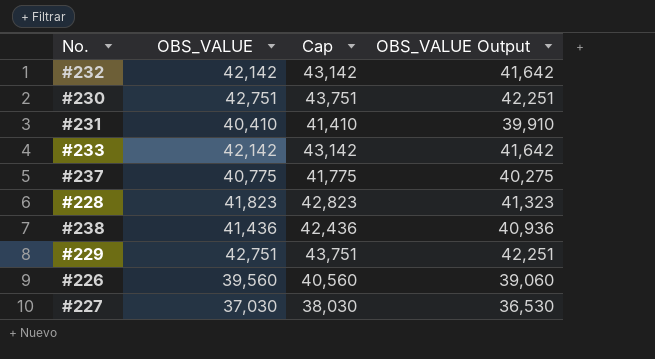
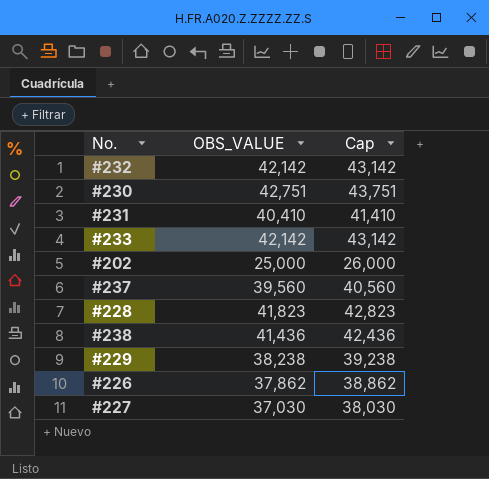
column OBS_VALUE Output | formula: [OBS_VALUE] - 500 -> none
row #202: none -> 25,000 | 26,000
#237 | OBS_VALUE: 40,775 -> 39,560
#237 | Cap: 41,775 -> 40,560
#229 | OBS_VALUE: 42,751 -> 38,238
#229 | Cap: 43,751 -> 39,238
#226 | OBS_VALUE: 39,560 -> 37,862
#226 | Cap: 40,560 -> 38,862

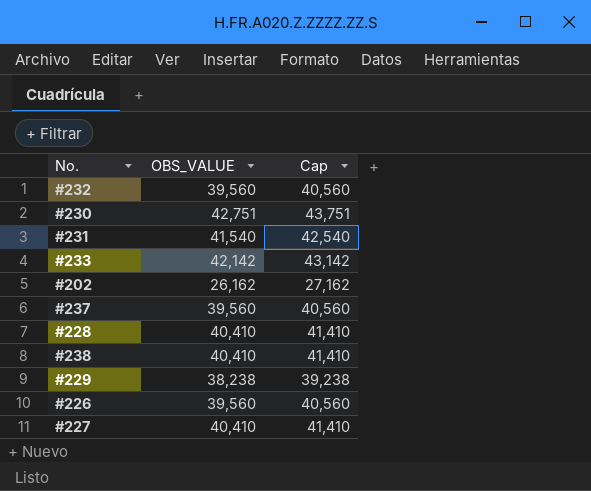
#232 | OBS_VALUE: 42,142 -> 39,560
#232 | Cap: 43,142 -> 40,560
#231 | OBS_VALUE: 40,410 -> 41,540
#231 | Cap: 41,410 -> 42,540
#202 | OBS_VALUE: 25,000 -> 26,162
#202 | Cap: 26,000 -> 27,162
#228 | OBS_VALUE: 41,823 -> 40,410
#228 | Cap: 42,823 -> 41,410
#238 | OBS_VALUE: 41,436 -> 40,410
#238 | Cap: 42,436 -> 41,410
#226 | OBS_VALUE: 37,862 -> 39,560
#226 | Cap: 38,862 -> 40,560
#227 | OBS_VALUE: 37,030 -> 40,410
#227 | Cap: 38,030 -> 41,410

